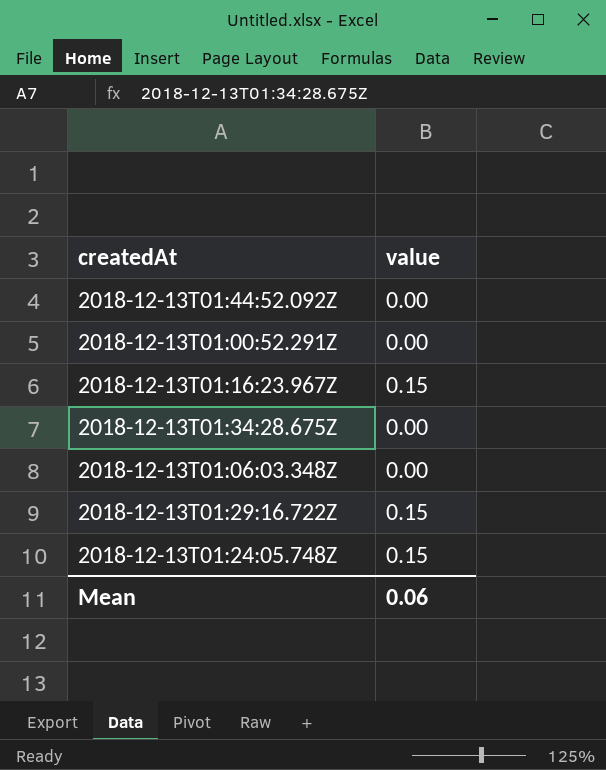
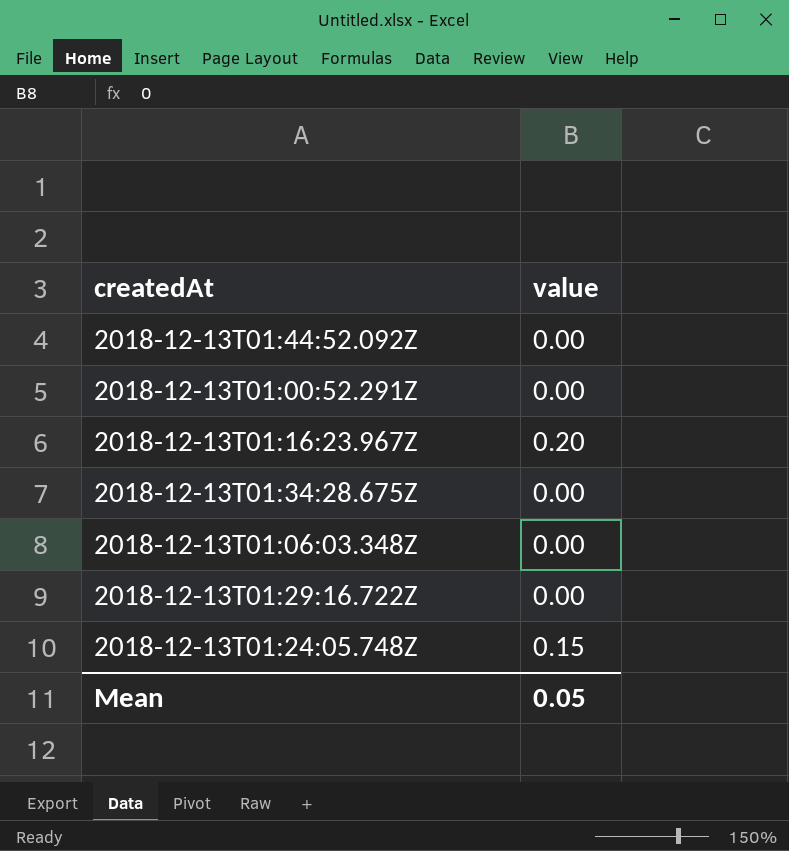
2018-12-13T01:16:23.967Z | value: 0.15 -> 0.20
2018-12-13T01:29:16.722Z | value: 0.15 -> 0.00
Mean | value: 0.06 -> 0.05

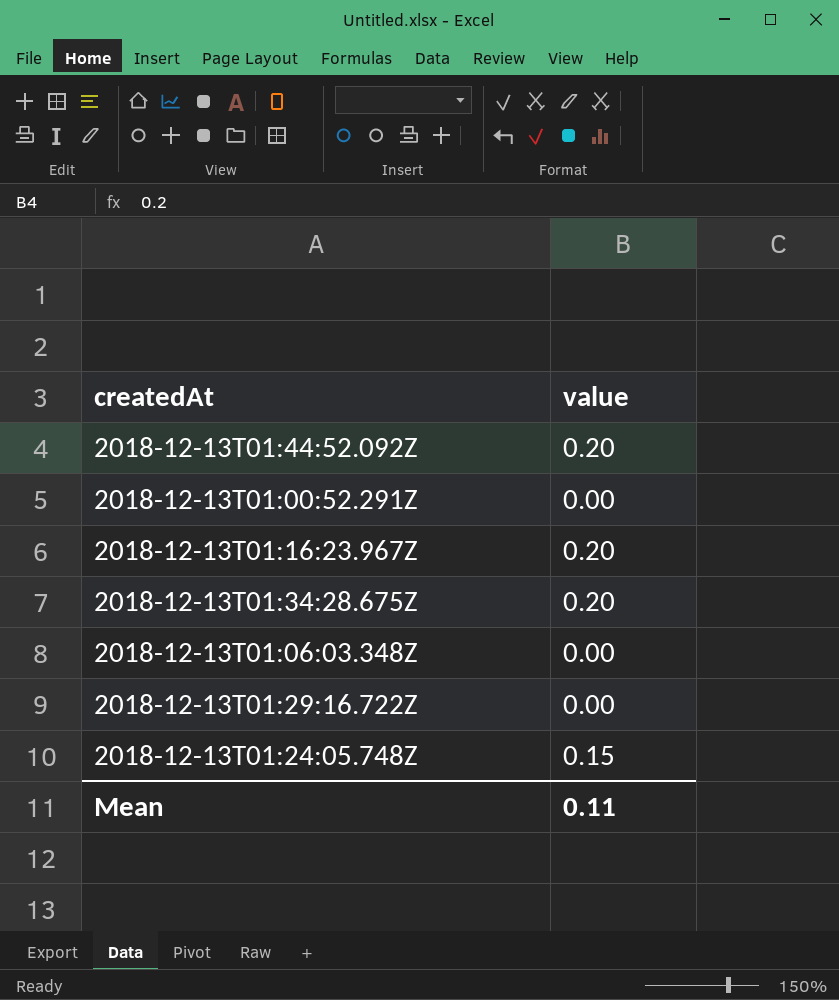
2018-12-13T01:44:52.092Z | value: 0.00 -> 0.20
2018-12-13T01:34:28.675Z | value: 0.00 -> 0.20
Mean | value: 0.05 -> 0.11

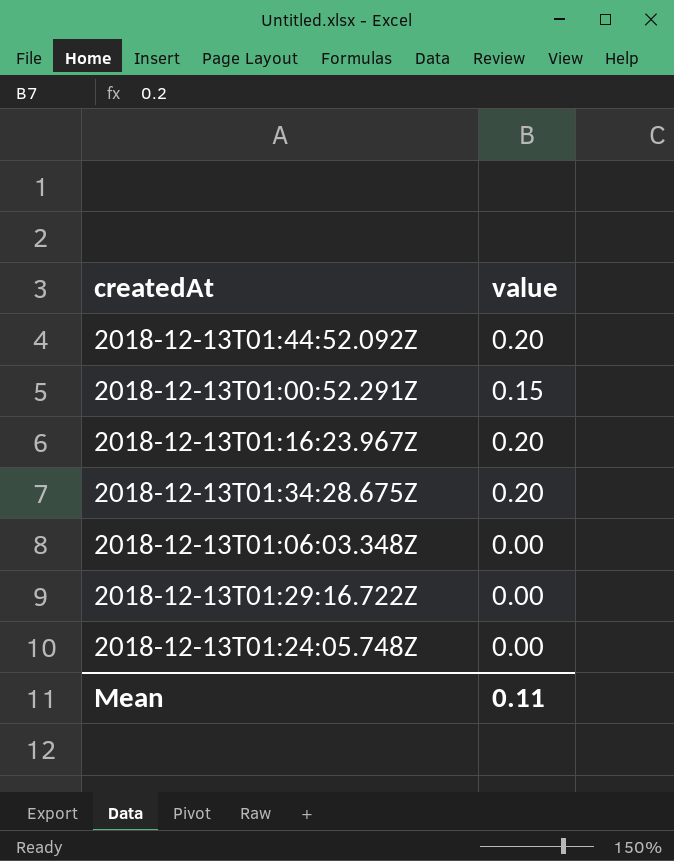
2018-12-13T01:00:52.291Z | value: 0.00 -> 0.15
2018-12-13T01:24:05.748Z | value: 0.15 -> 0.00

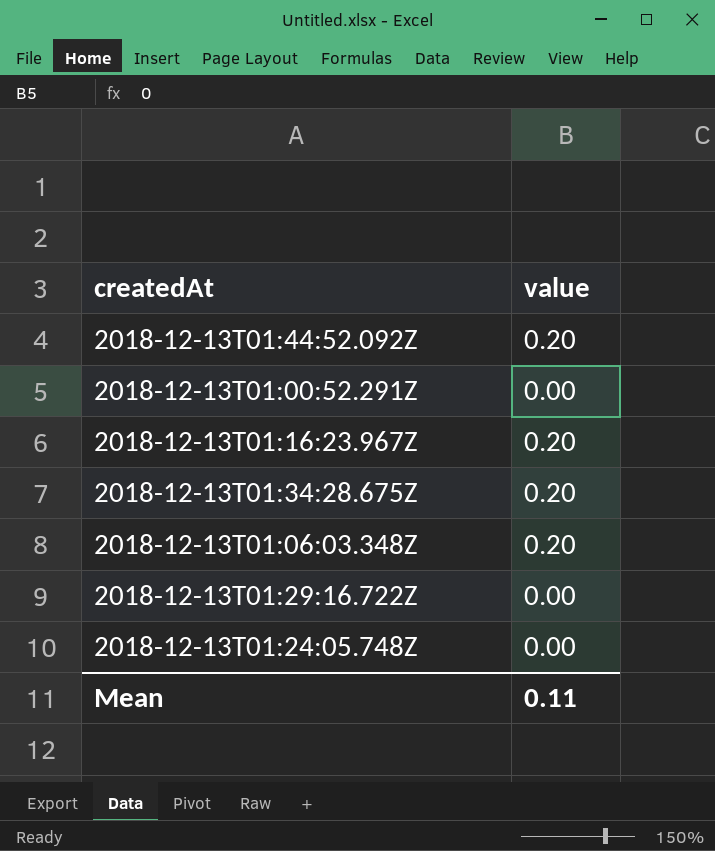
2018-12-13T01:00:52.291Z | value: 0.15 -> 0.00
2018-12-13T01:06:03.348Z | value: 0.00 -> 0.20

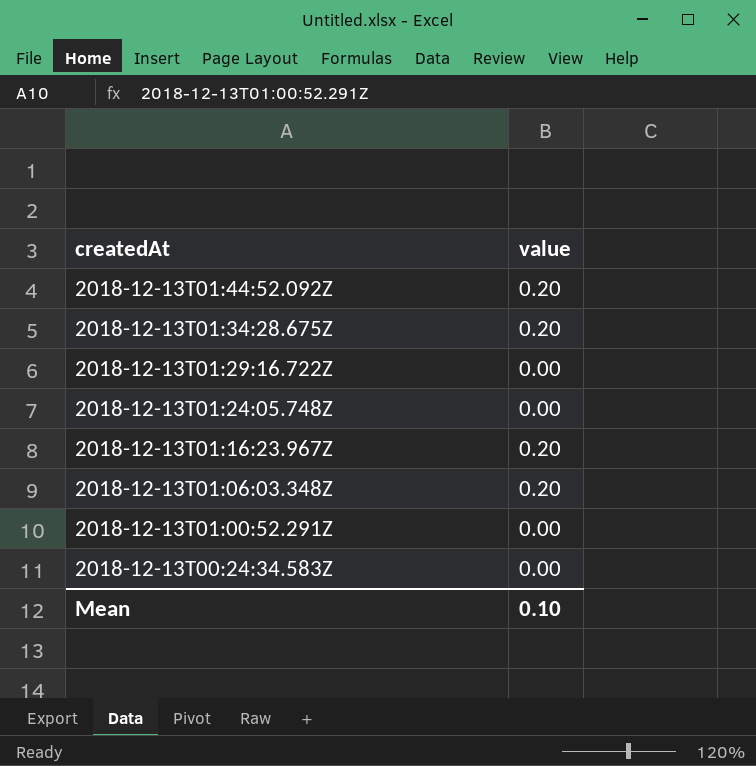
row order: none -> createdAt descending
row 2018-12-13T00:24:34.583Z: none -> 0.00
Mean | value: 0.11 -> 0.10

